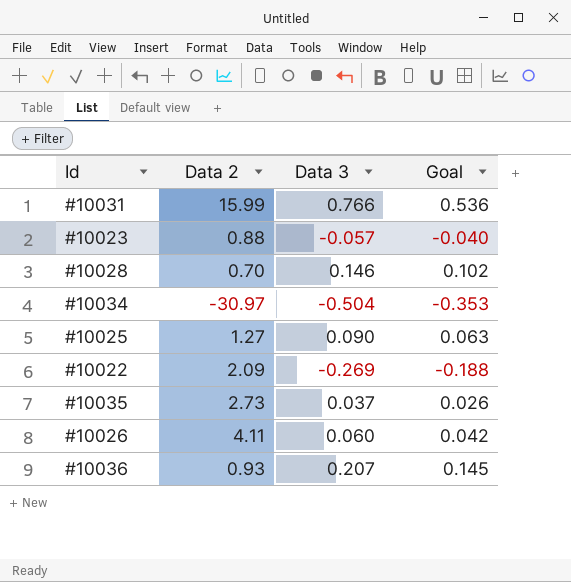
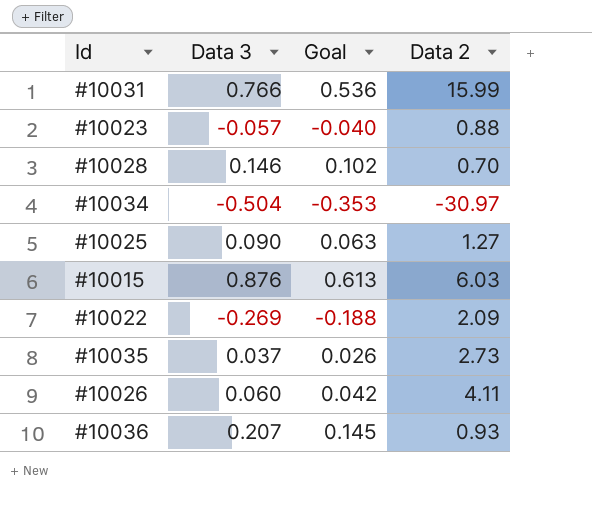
column Data 2 | position: 2 -> 4
row #10015: none -> 0.876 | 0.613 | 6.03

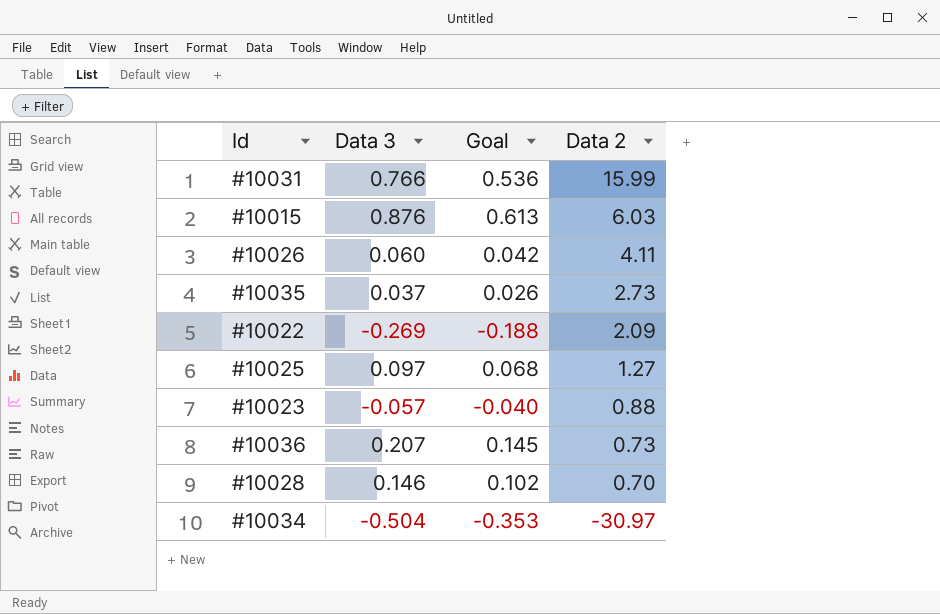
row order: none -> Data 2 descending
#10025 | Data 3: 0.090 -> 0.097
#10025 | Goal: 0.063 -> 0.068
#10036 | Data 2: 0.93 -> 0.73

